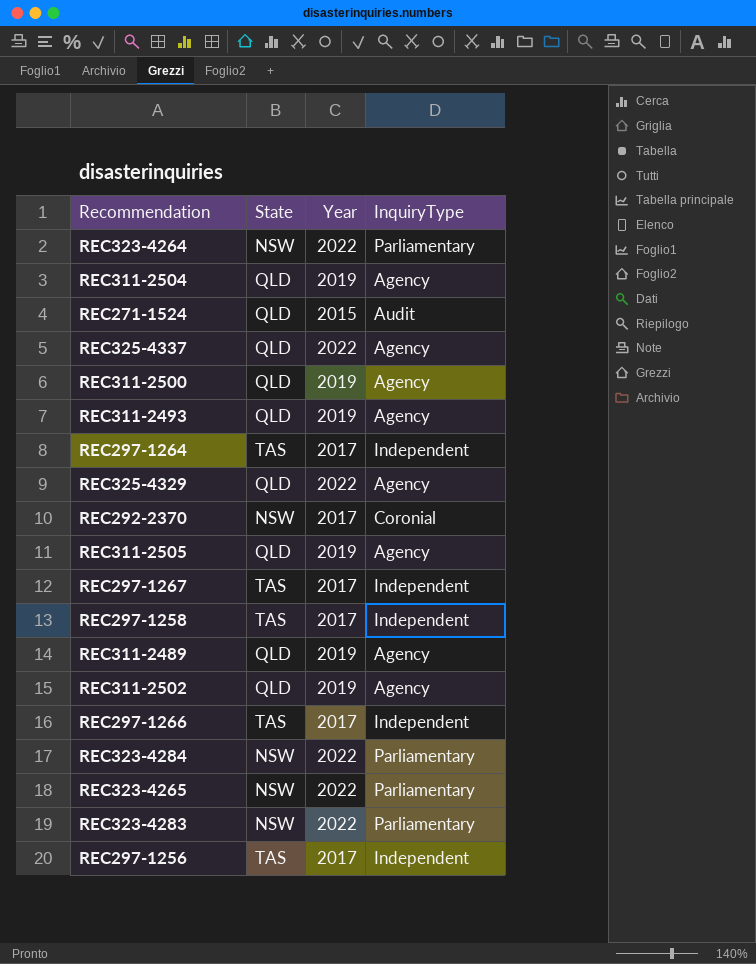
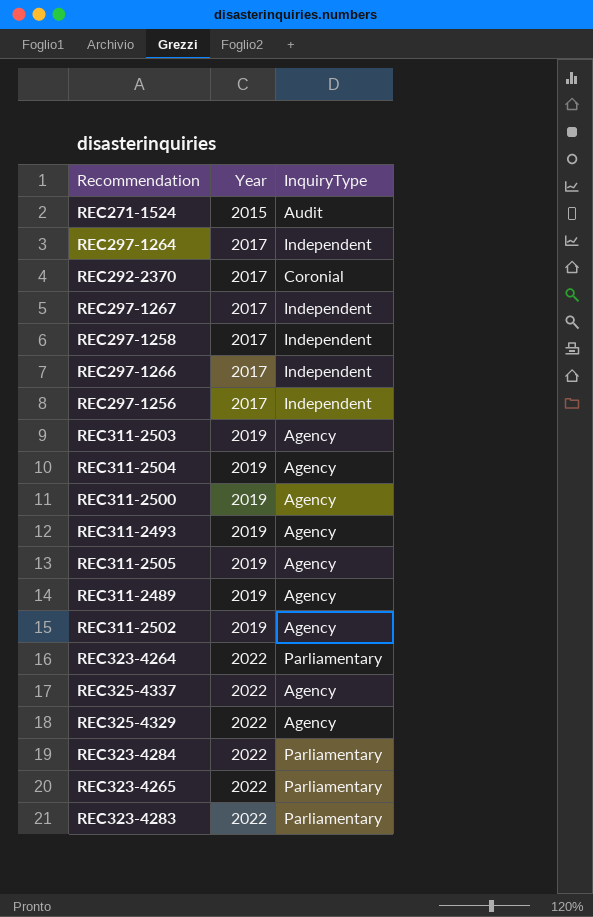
row order: none -> Year ascending
column State | position: 2 -> none
row REC311-2503: none -> 2019 | Agency

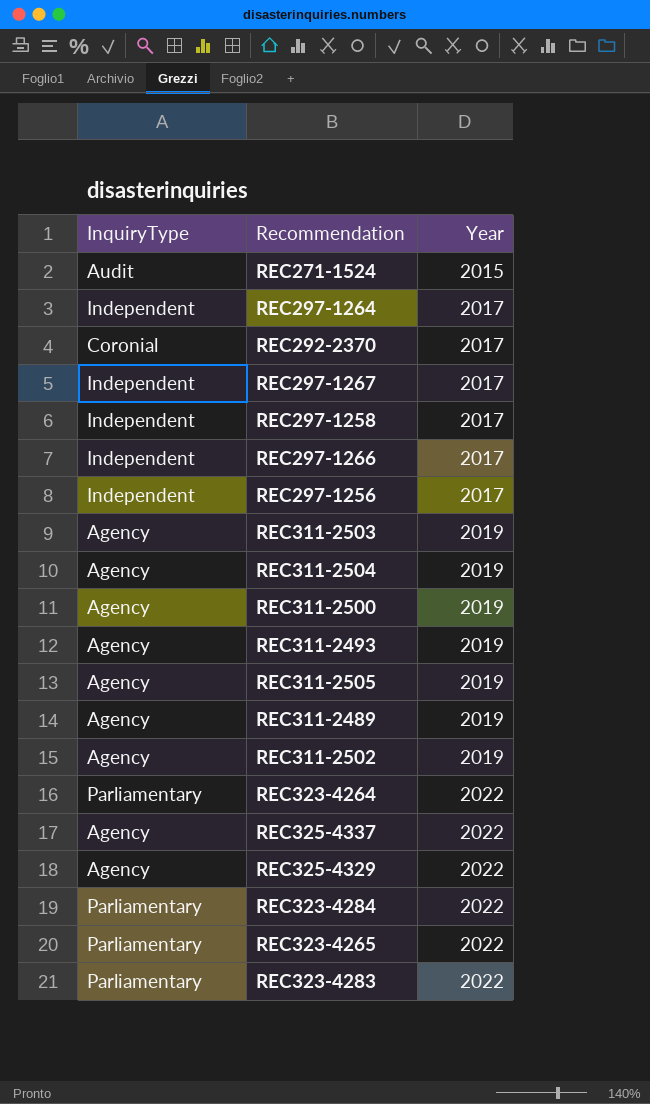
column InquiryType | position: 3 -> 1

